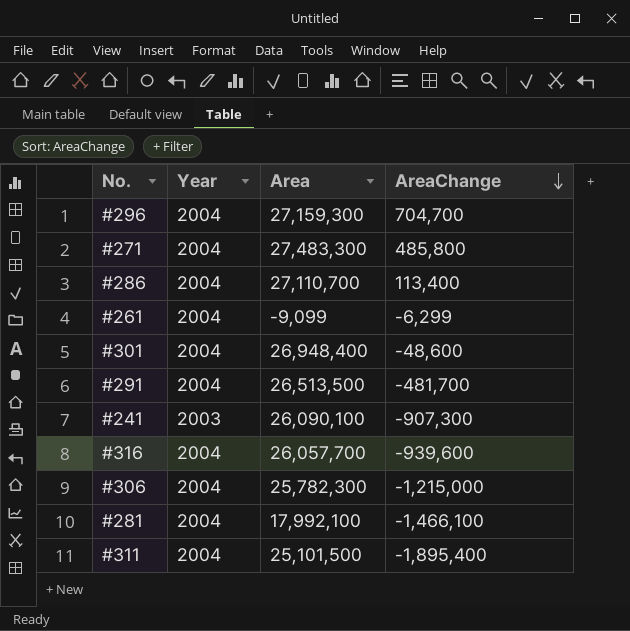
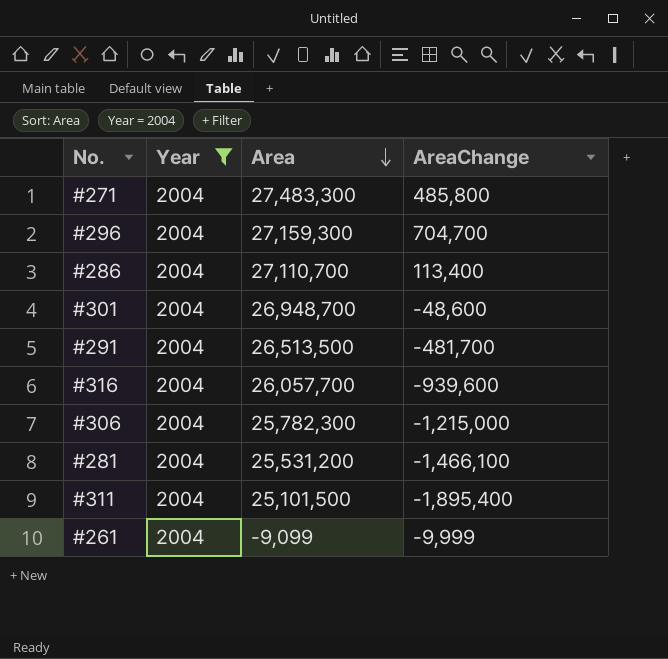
filter: none -> Year = 2004
row order: AreaChange descending -> Area descending
#301 | Area: 26,948,400 -> 26,948,700
#281 | Area: 17,992,100 -> 25,531,200
#261 | AreaChange: -6,299 -> -9,999

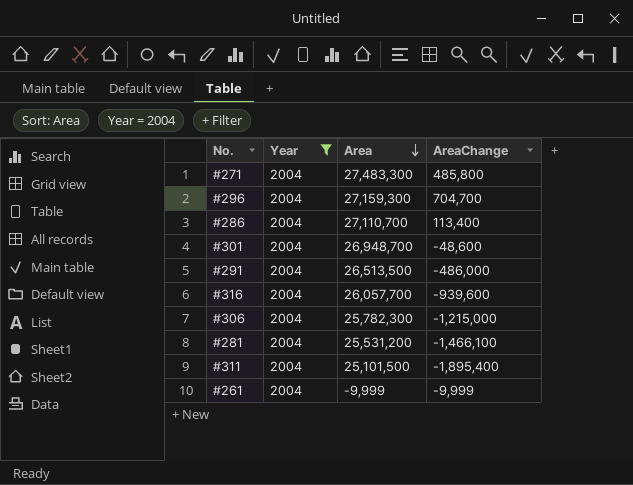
#291 | AreaChange: -481,700 -> -486,000
#261 | Area: -9,099 -> -9,999

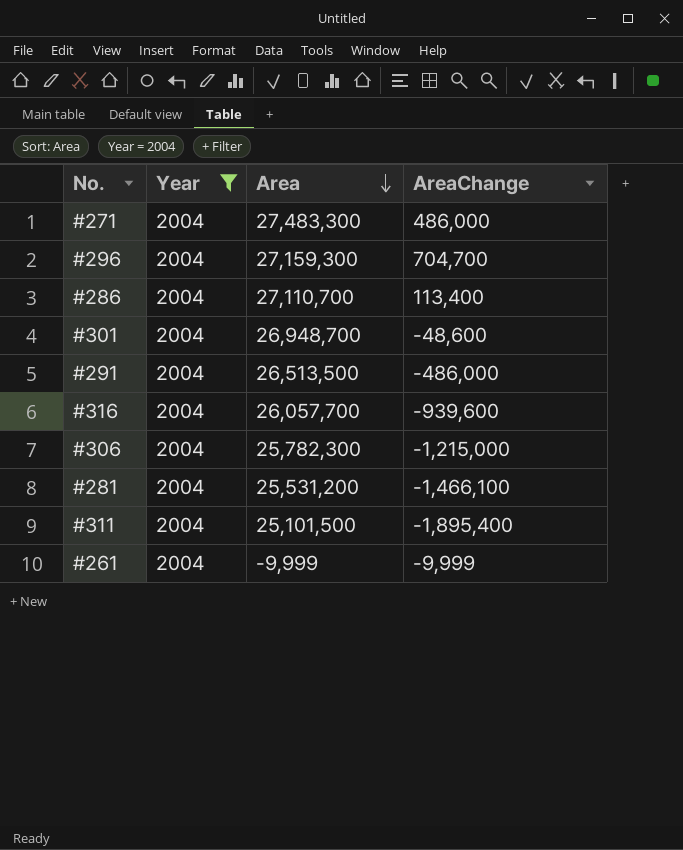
#271 | AreaChange: 485,800 -> 486,000

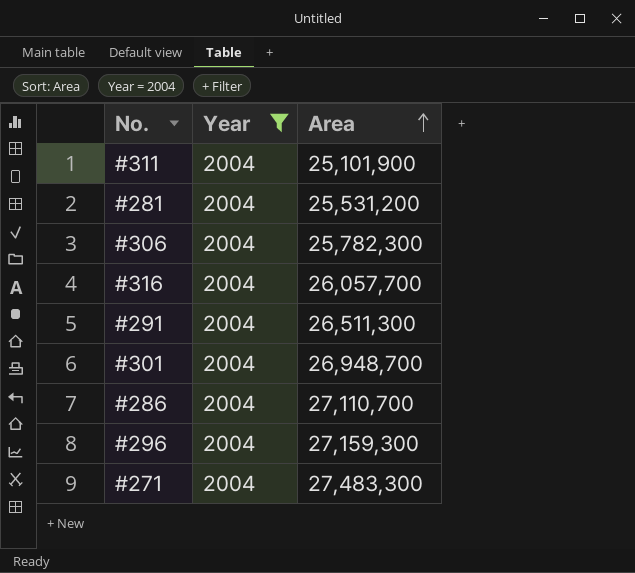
row order: Area descending -> Area ascending
column AreaChange | position: 4 -> none
row #261: 2004 | -9,999 | -9,999 -> none
#311 | Area: 25,101,500 -> 25,101,900
#291 | Area: 26,513,500 -> 26,511,300

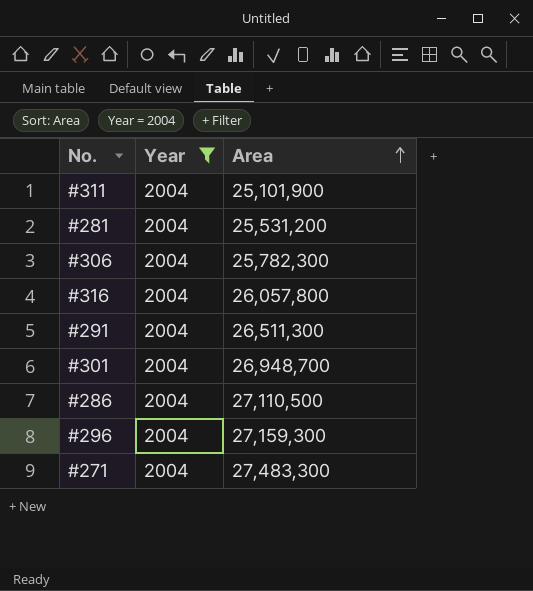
#316 | Area: 26,057,700 -> 26,057,800
#286 | Area: 27,110,700 -> 27,110,500

